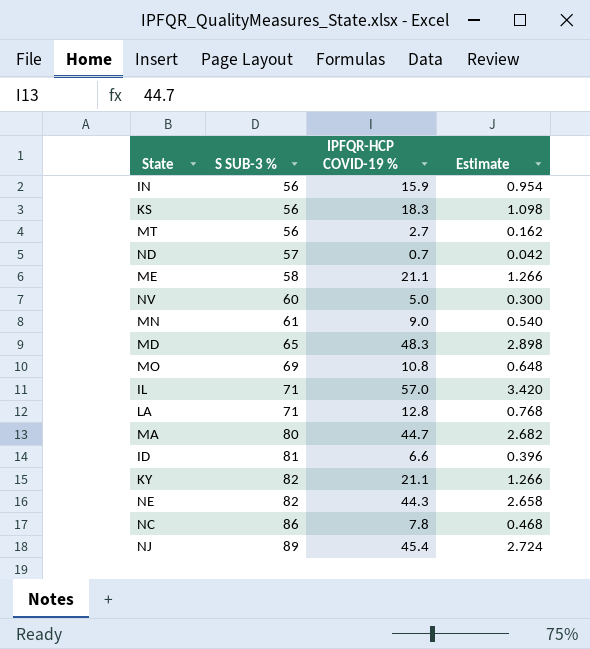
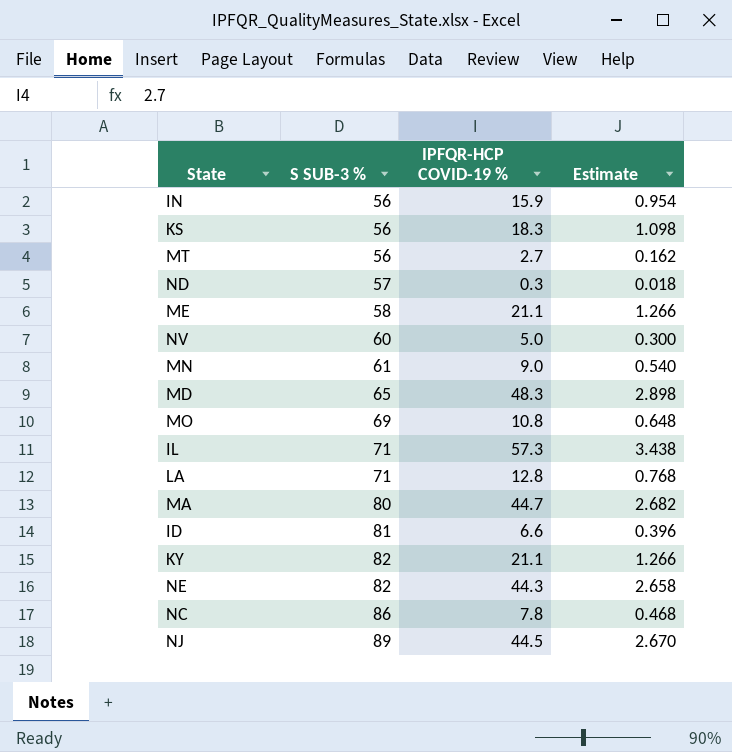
ND | IPFQR-HCP COVID-19 %: 0.7 -> 0.3
ND | Estimate: 0.042 -> 0.018
IL | IPFQR-HCP COVID-19 %: 57.0 -> 57.3
IL | Estimate: 3.420 -> 3.438
NJ | IPFQR-HCP COVID-19 %: 45.4 -> 44.5
NJ | Estimate: 2.724 -> 2.670

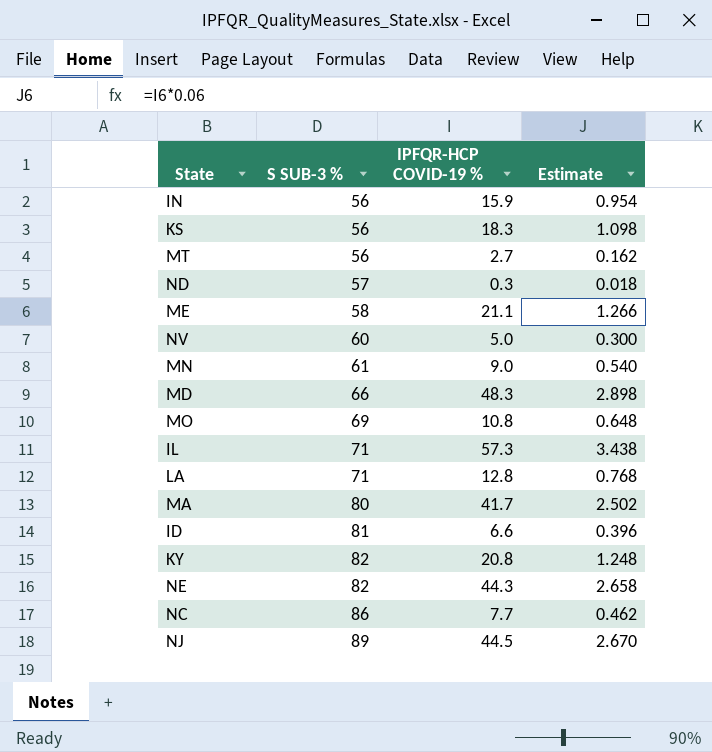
MD | S SUB-3 %: 65 -> 66
MA | IPFQR-HCP COVID-19 %: 44.7 -> 41.7
MA | Estimate: 2.682 -> 2.502
KY | IPFQR-HCP COVID-19 %: 21.1 -> 20.8
KY | Estimate: 1.266 -> 1.248
NC | IPFQR-HCP COVID-19 %: 7.8 -> 7.7
NC | Estimate: 0.468 -> 0.462

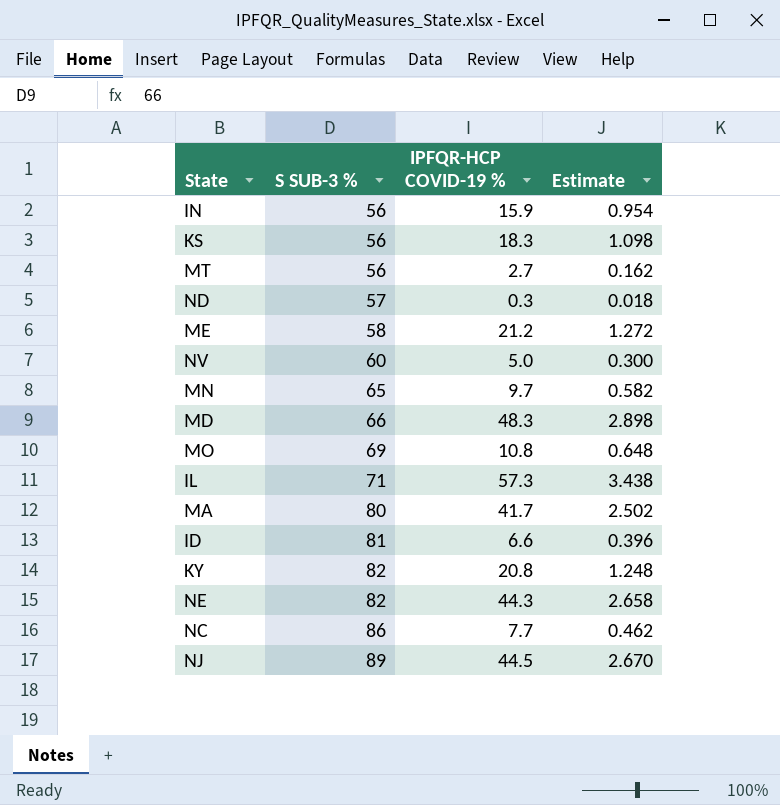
row LA: 71 | 12.8 | 0.768 -> none
ME | IPFQR-HCP COVID-19 %: 21.1 -> 21.2
ME | Estimate: 1.266 -> 1.272
MN | S SUB-3 %: 61 -> 65
MN | IPFQR-HCP COVID-19 %: 9.0 -> 9.7
MN | Estimate: 0.540 -> 0.582

